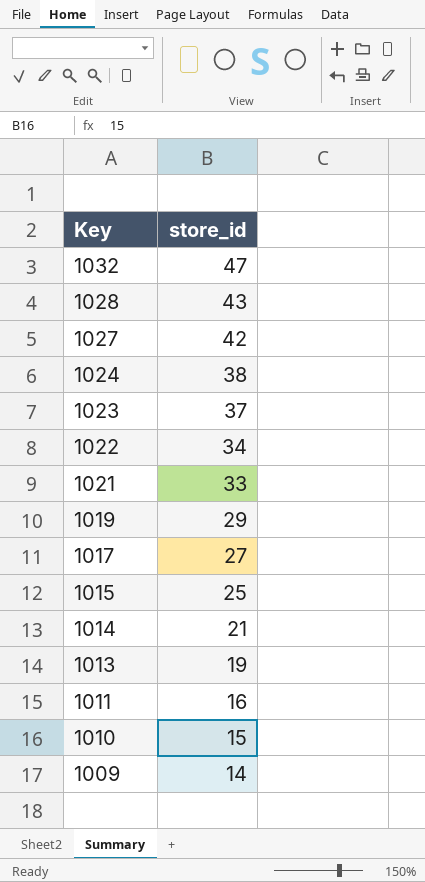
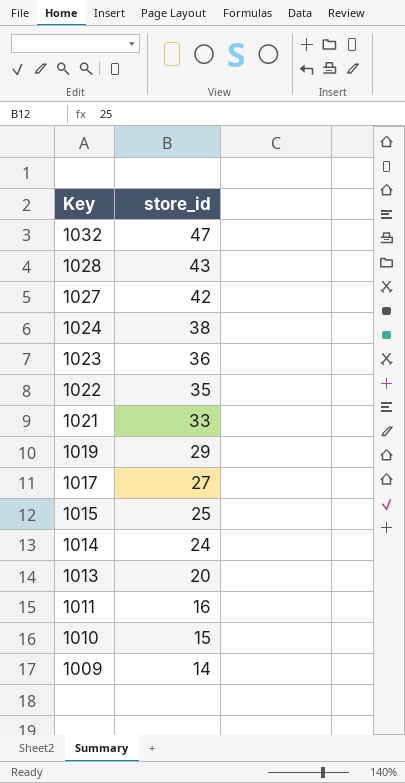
1023 | store_id: 37 -> 36
1022 | store_id: 34 -> 35
1014 | store_id: 21 -> 24
1013 | store_id: 19 -> 20

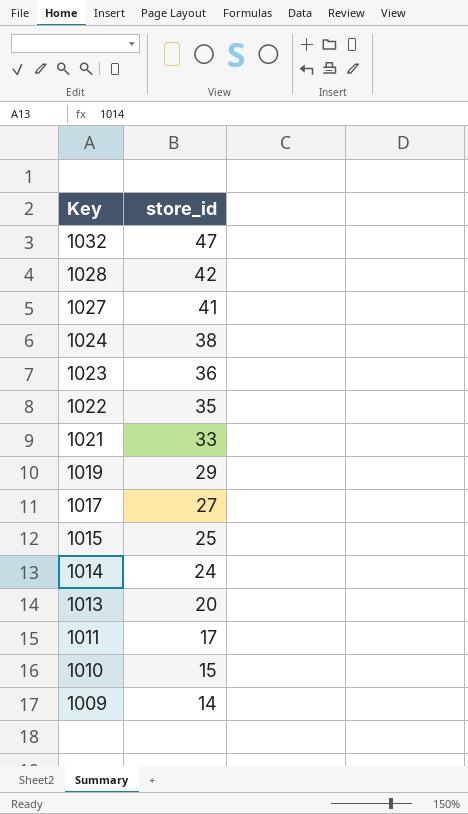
1028 | store_id: 43 -> 42
1027 | store_id: 42 -> 41
1011 | store_id: 16 -> 17

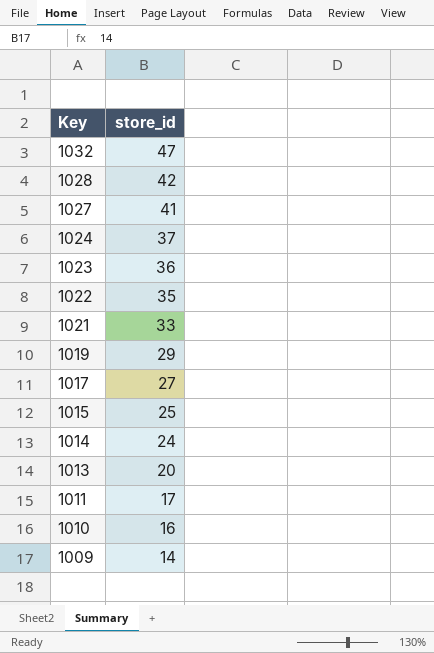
1024 | store_id: 38 -> 37
1010 | store_id: 15 -> 16

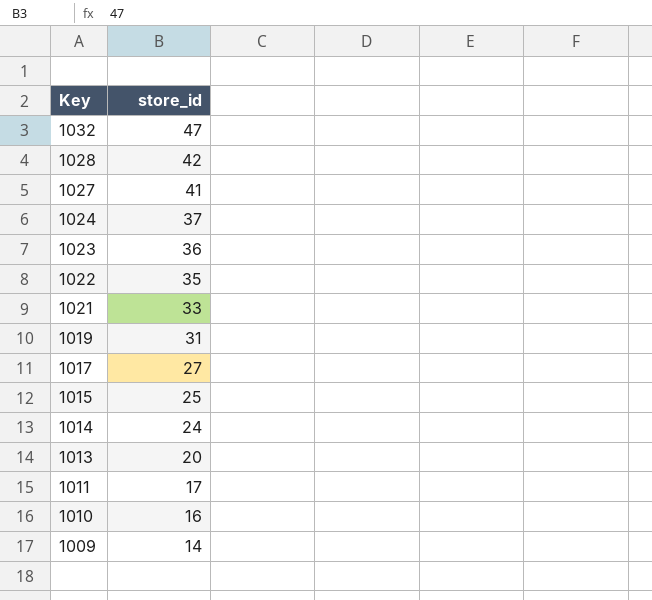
1019 | store_id: 29 -> 31

